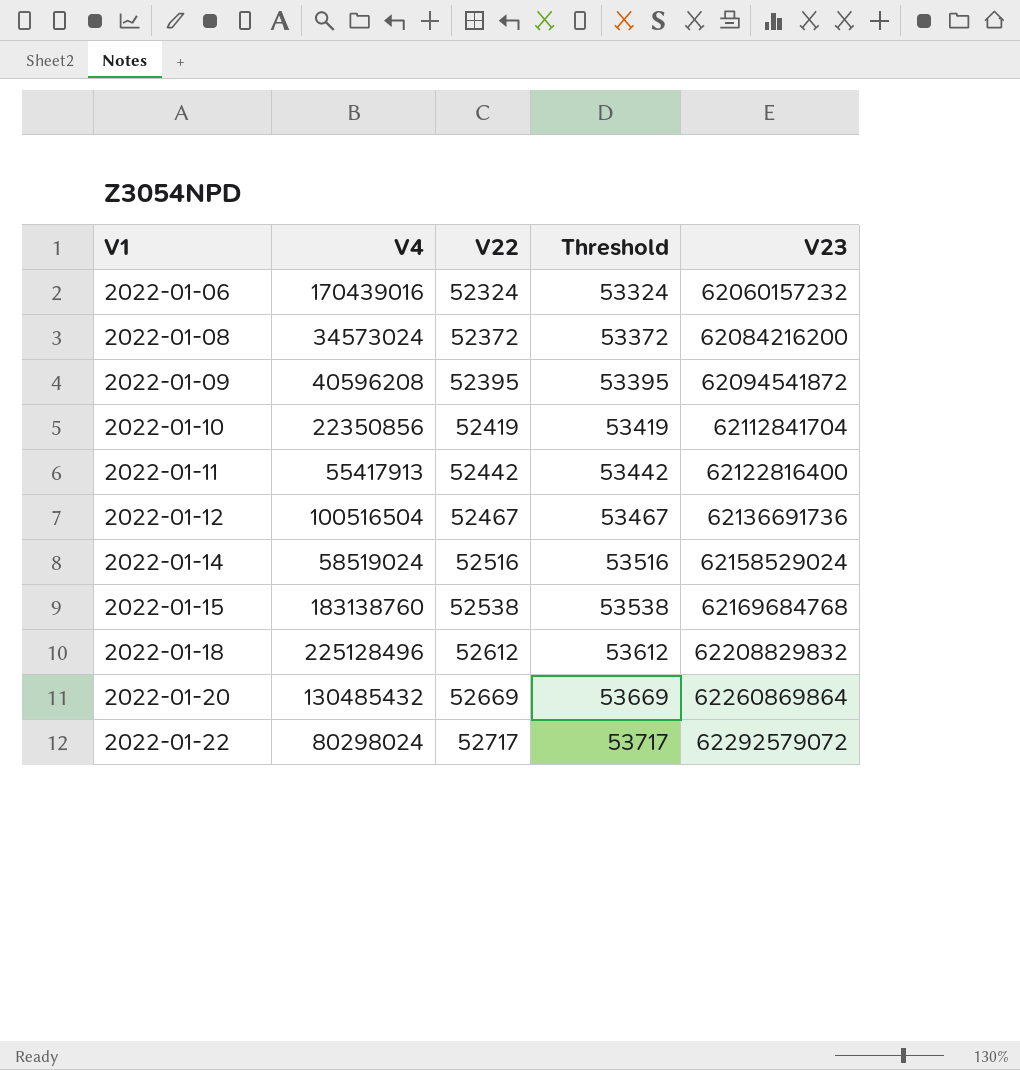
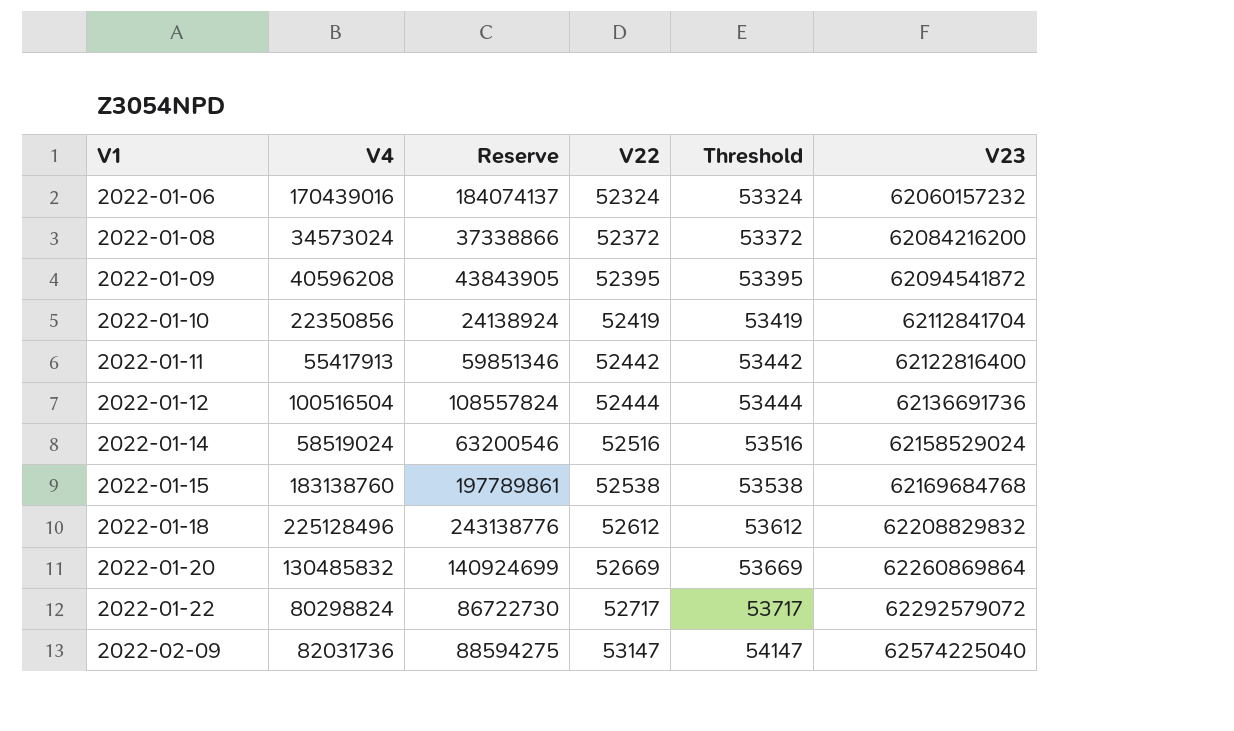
column Reserve | formula: none -> [V4] * 1.08
2022-01-12 | V22: 52467 -> 52444
2022-01-12 | Threshold: 53467 -> 53444
2022-01-20 | V4: 130485432 -> 130485832
2022-01-22 | V4: 80298024 -> 80298824
row 2022-02-09: none -> 82031736 | 88594275 | 53147 | 54147 | 62574225040

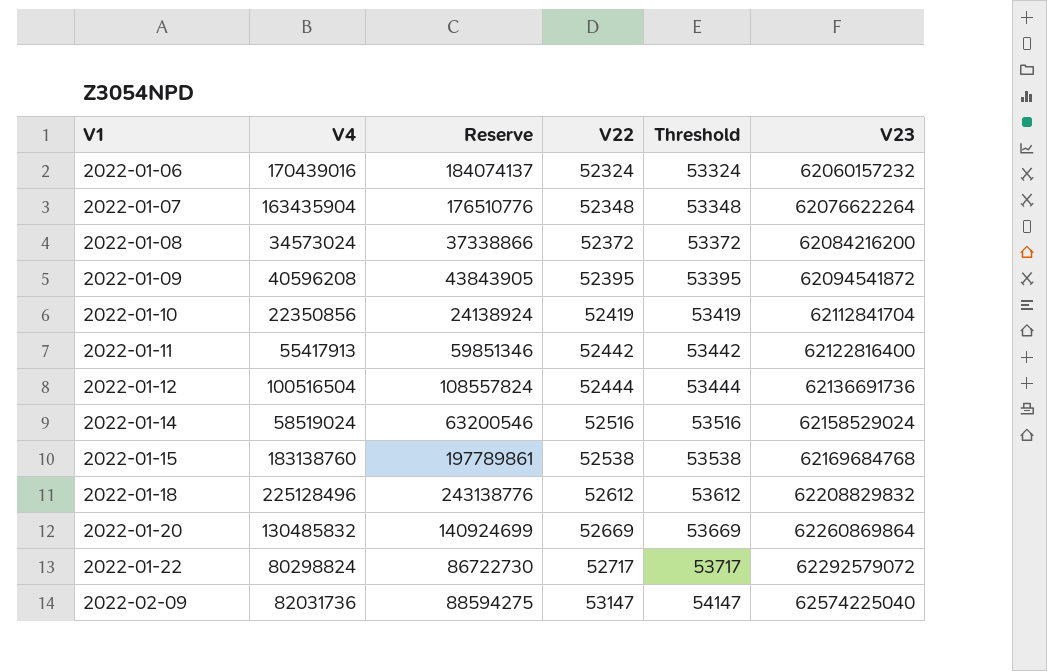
row 2022-01-07: none -> 163435904 | 176510776 | 52348 | 53348 | 62076622264

